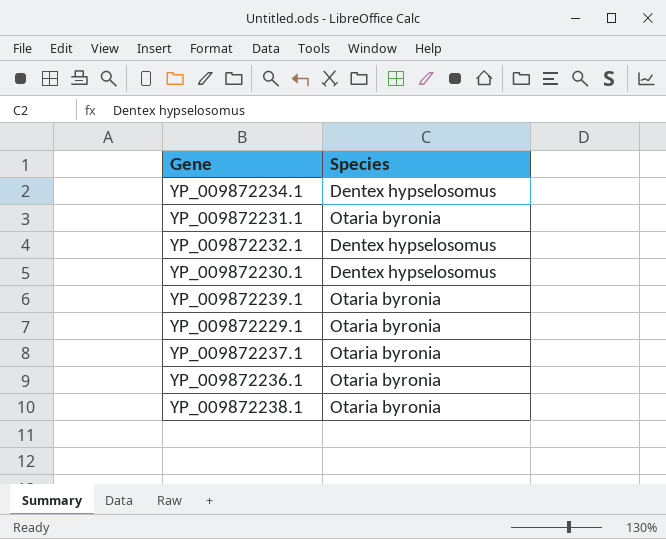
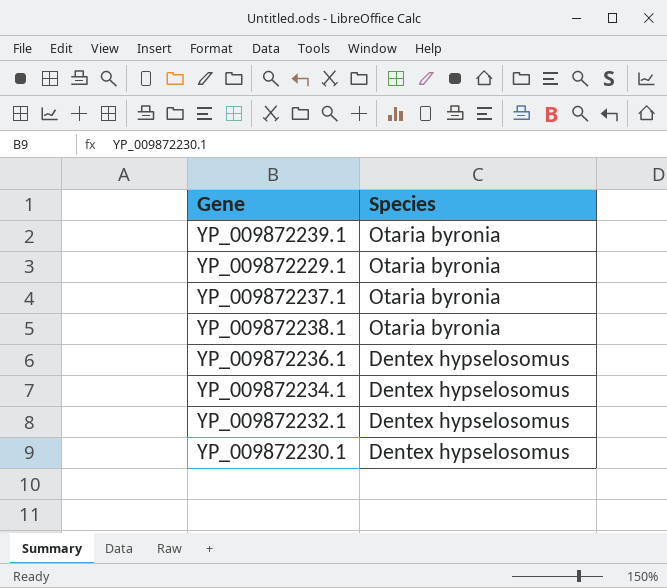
row order: none -> Species descending
row YP_009872231.1: Otaria byronia -> none
YP_009872236.1 | Species: Otaria byronia -> Dentex hypselosomus

